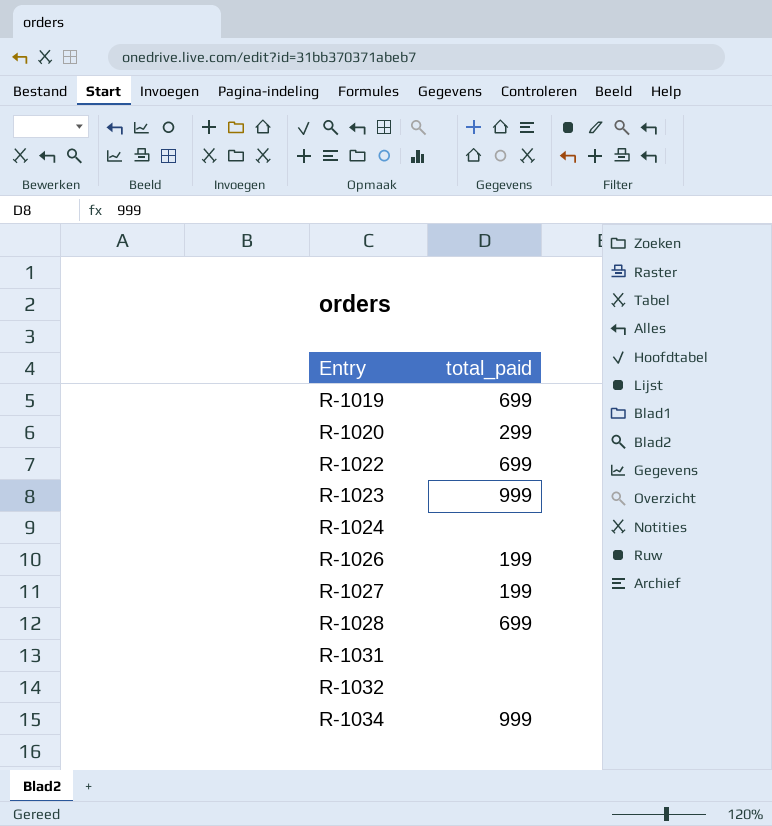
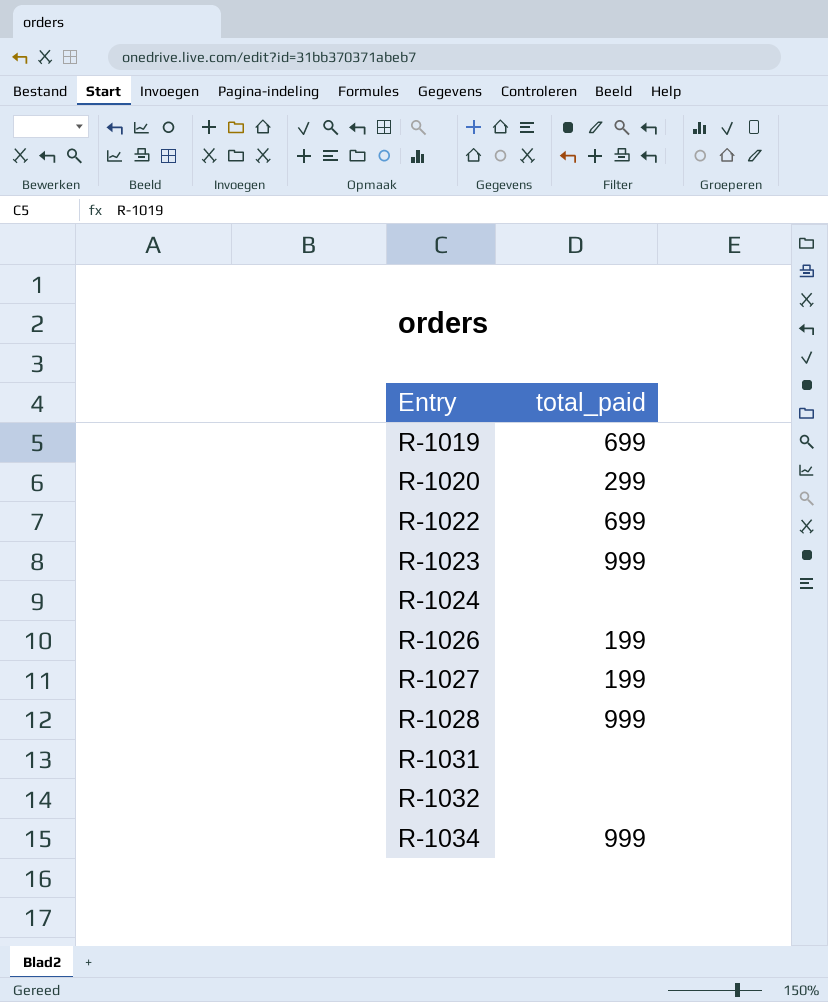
R-1028 | total_paid: 699 -> 999

